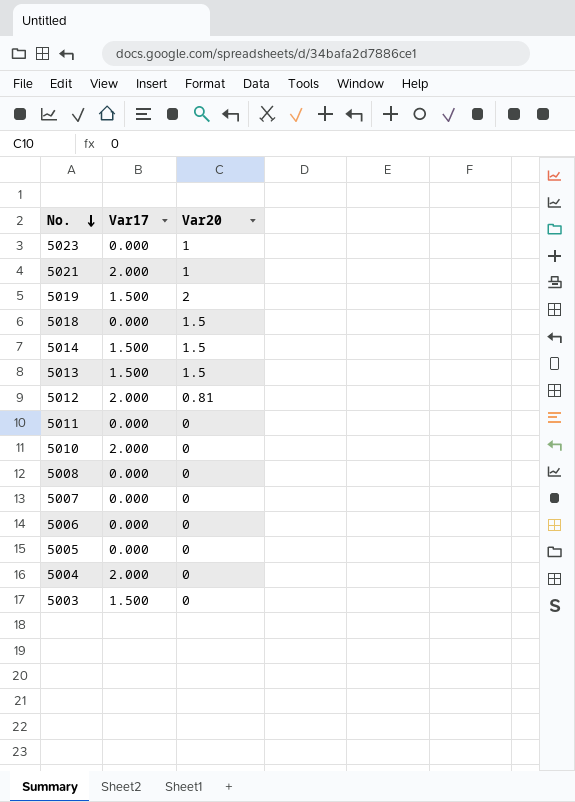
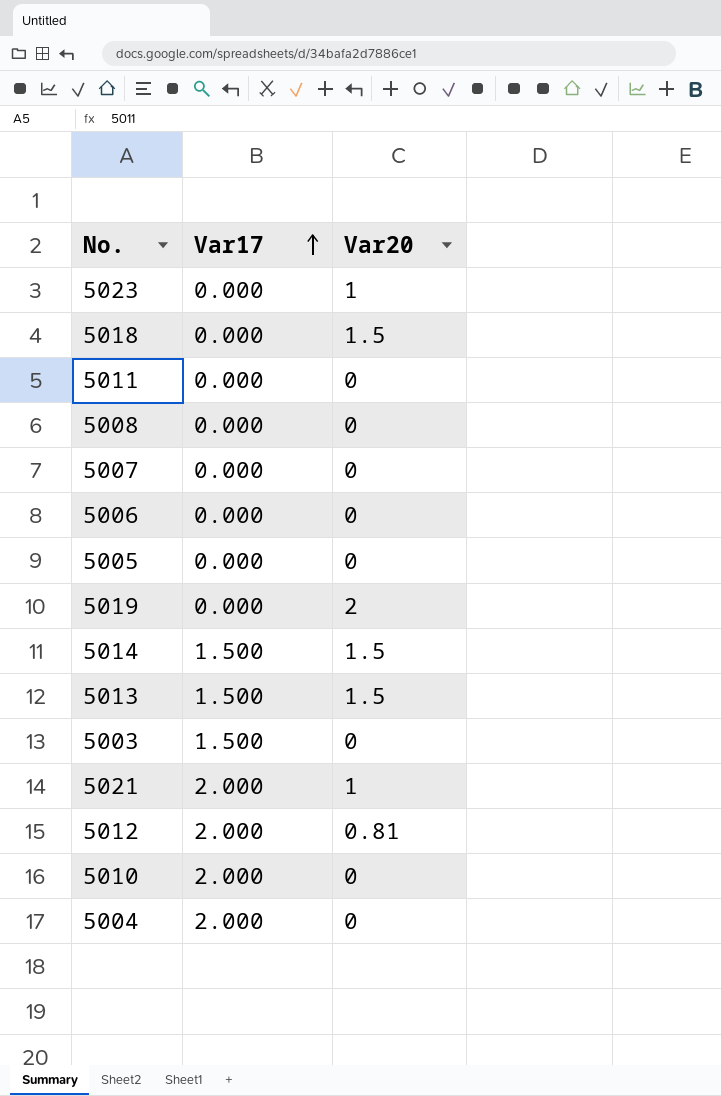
row order: No. descending -> Var17 ascending
5019 | Var17: 1.500 -> 0.000

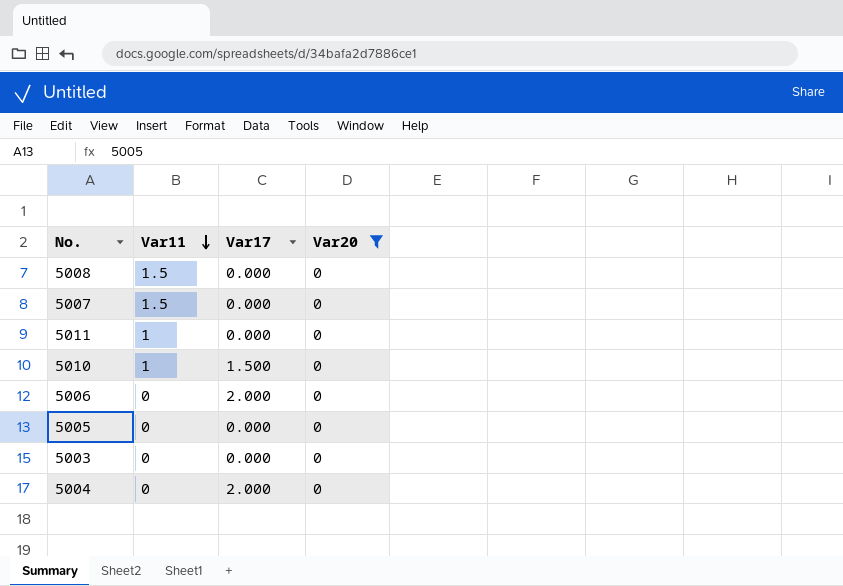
filter: none -> Var20 = 0
row order: Var17 ascending -> Var11 descending
column Var11 | position: none -> 2
5010 | Var17: 2.000 -> 1.500
5006 | Var17: 0.000 -> 2.000
5003 | Var17: 1.500 -> 0.000

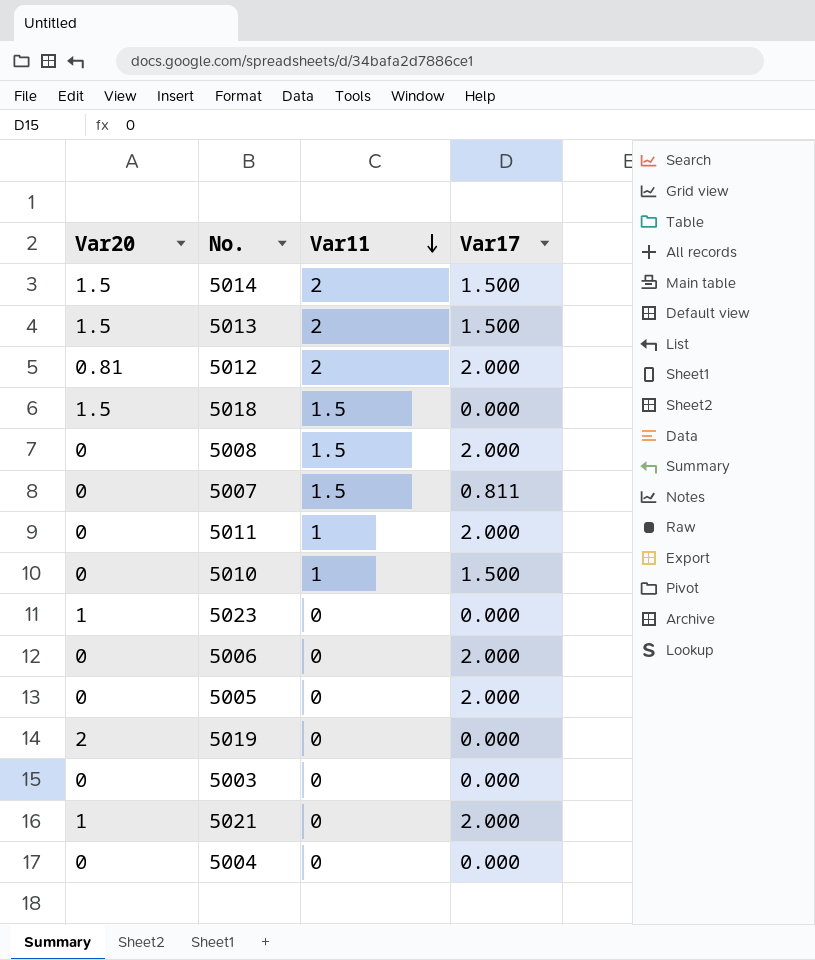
filter: Var20 = 0 -> none
column Var20 | position: 4 -> 1
5008 | Var17: 0.000 -> 2.000
5007 | Var17: 0.000 -> 0.811
5011 | Var17: 0.000 -> 2.000
5005 | Var17: 0.000 -> 2.000
5004 | Var17: 2.000 -> 0.000

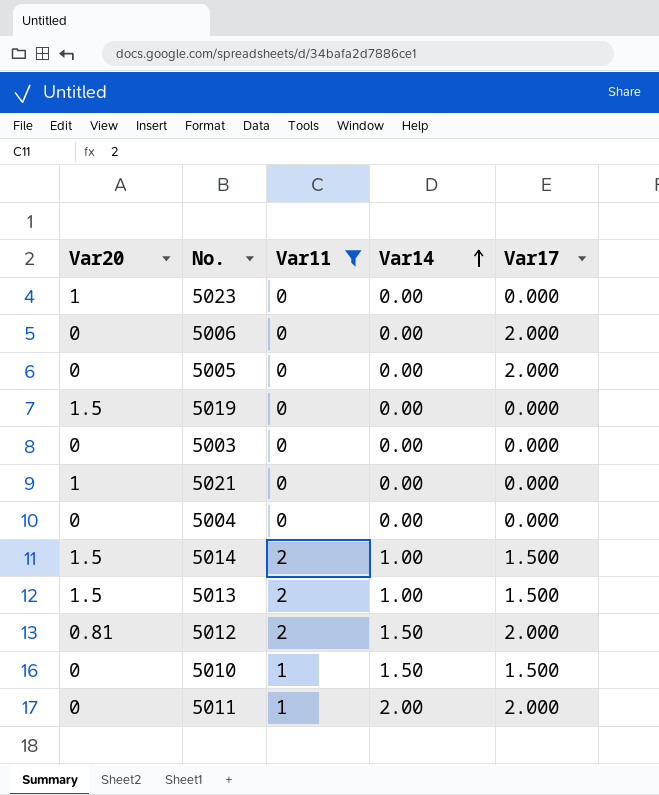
filter: none -> Var11 != 1.5
row order: Var11 descending -> Var14 ascending
column Var14 | position: none -> 4
5019 | Var20: 2 -> 1.5
5021 | Var17: 2.000 -> 0.000

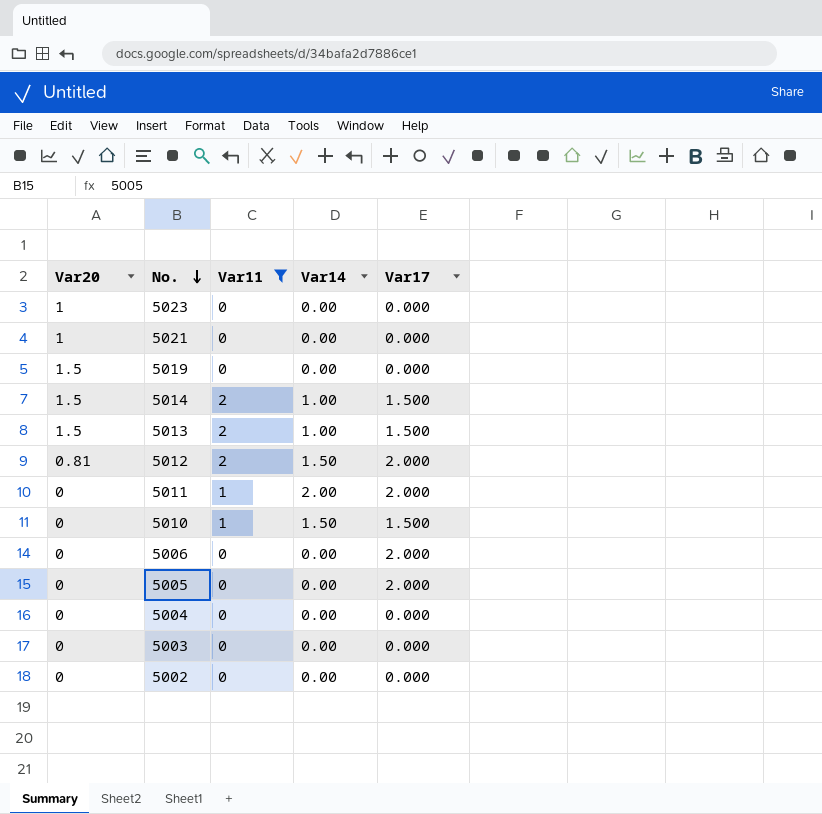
row order: Var14 ascending -> No. descending
row 5002: none -> 0 | 0 | 0.00 | 0.000

